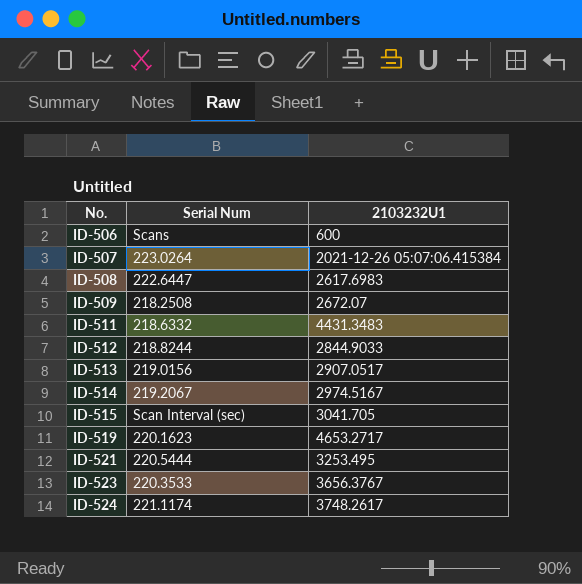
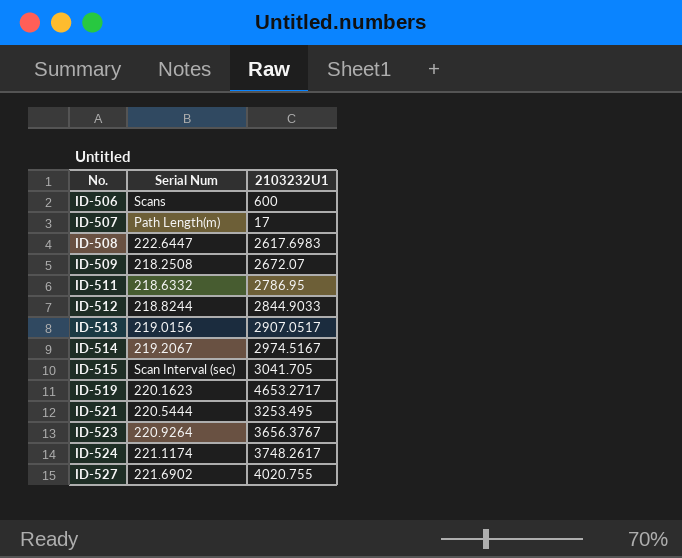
ID-507 | Serial Num: 223.0264 -> Path Length(m)
ID-507 | 2103232U1: 2021-12-26 05:07:06.415384 -> 17
ID-511 | 2103232U1: 4431.3483 -> 2786.95
ID-523 | Serial Num: 220.3533 -> 220.9264
row ID-527: none -> 221.6902 | 4020.755

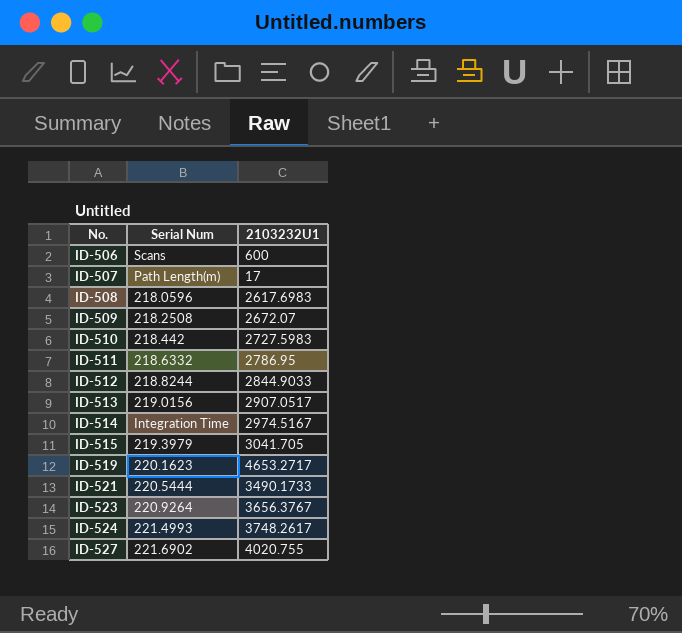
ID-508 | Serial Num: 222.6447 -> 218.0596
row ID-510: none -> 218.442 | 2727.5983
ID-514 | Serial Num: 219.2067 -> Integration Time
ID-515 | Serial Num: Scan Interval (sec) -> 219.3979
ID-521 | 2103232U1: 3253.495 -> 3490.1733
ID-524 | Serial Num: 221.1174 -> 221.4993

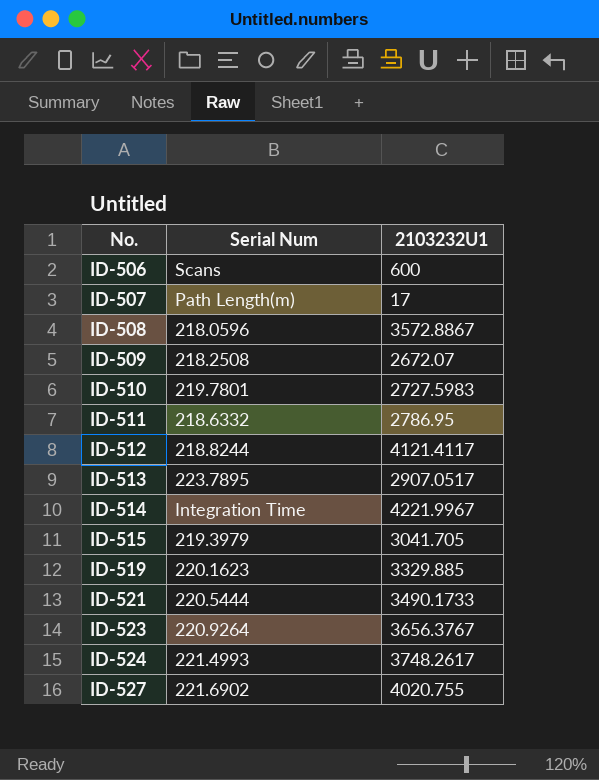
ID-508 | 2103232U1: 2617.6983 -> 3572.8867
ID-510 | Serial Num: 218.442 -> 219.7801
ID-512 | 2103232U1: 2844.9033 -> 4121.4117
ID-513 | Serial Num: 219.0156 -> 223.7895
ID-514 | 2103232U1: 2974.5167 -> 4221.9967
ID-519 | 2103232U1: 4653.2717 -> 3329.885

